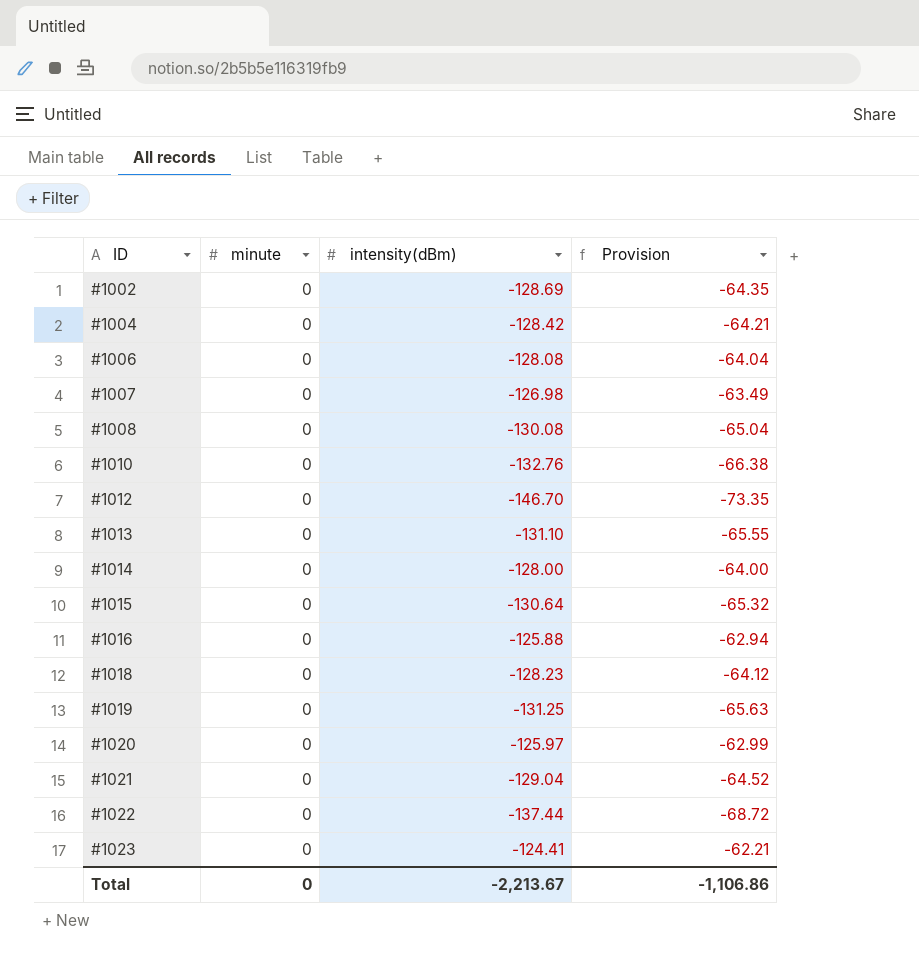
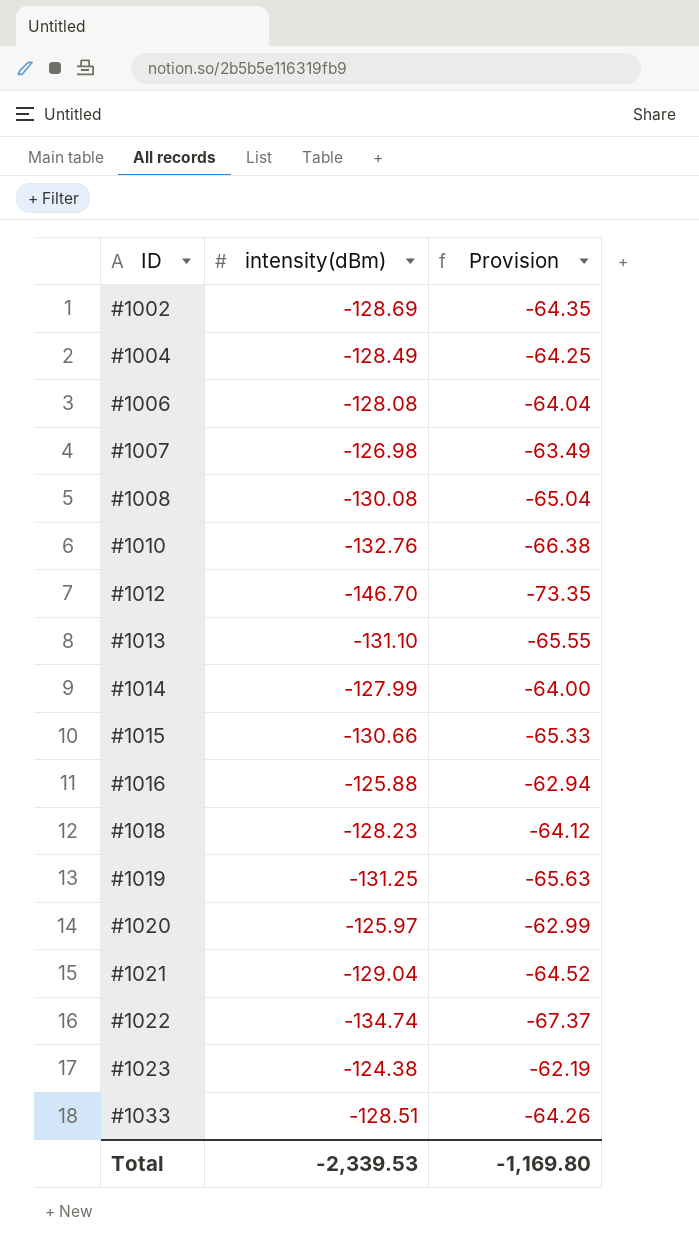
column minute | position: 2 -> none
#1004 | intensity(dBm): -128.42 -> -128.49
#1004 | Provision: -64.21 -> -64.25
#1014 | intensity(dBm): -128.00 -> -127.99
#1015 | intensity(dBm): -130.64 -> -130.66
#1015 | Provision: -65.32 -> -65.33
#1022 | intensity(dBm): -137.44 -> -134.74
#1022 | Provision: -68.72 -> -67.37
#1023 | intensity(dBm): -124.41 -> -124.38
#1023 | Provision: -62.21 -> -62.19
row #1033: none -> -128.51 | -64.26
Total | intensity(dBm): -2,213.67 -> -2,339.53
Total | Provision: -1,106.86 -> -1,169.80

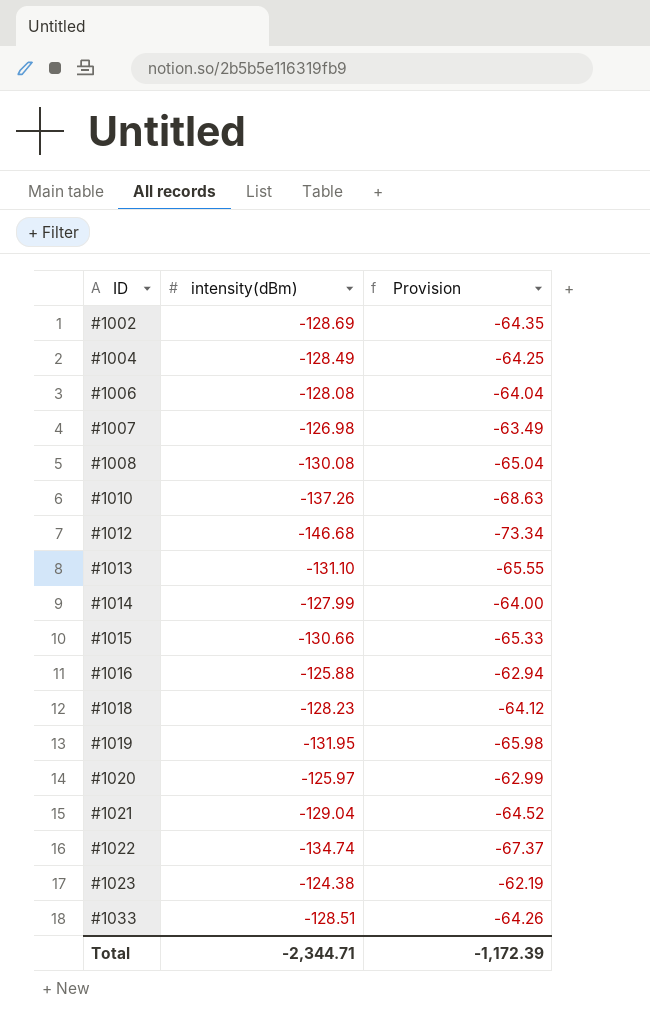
#1010 | intensity(dBm): -132.76 -> -137.26
#1010 | Provision: -66.38 -> -68.63
#1012 | intensity(dBm): -146.70 -> -146.68
#1012 | Provision: -73.35 -> -73.34
#1019 | intensity(dBm): -131.25 -> -131.95
#1019 | Provision: -65.63 -> -65.98
Total | intensity(dBm): -2,339.53 -> -2,344.71
Total | Provision: -1,169.80 -> -1,172.39

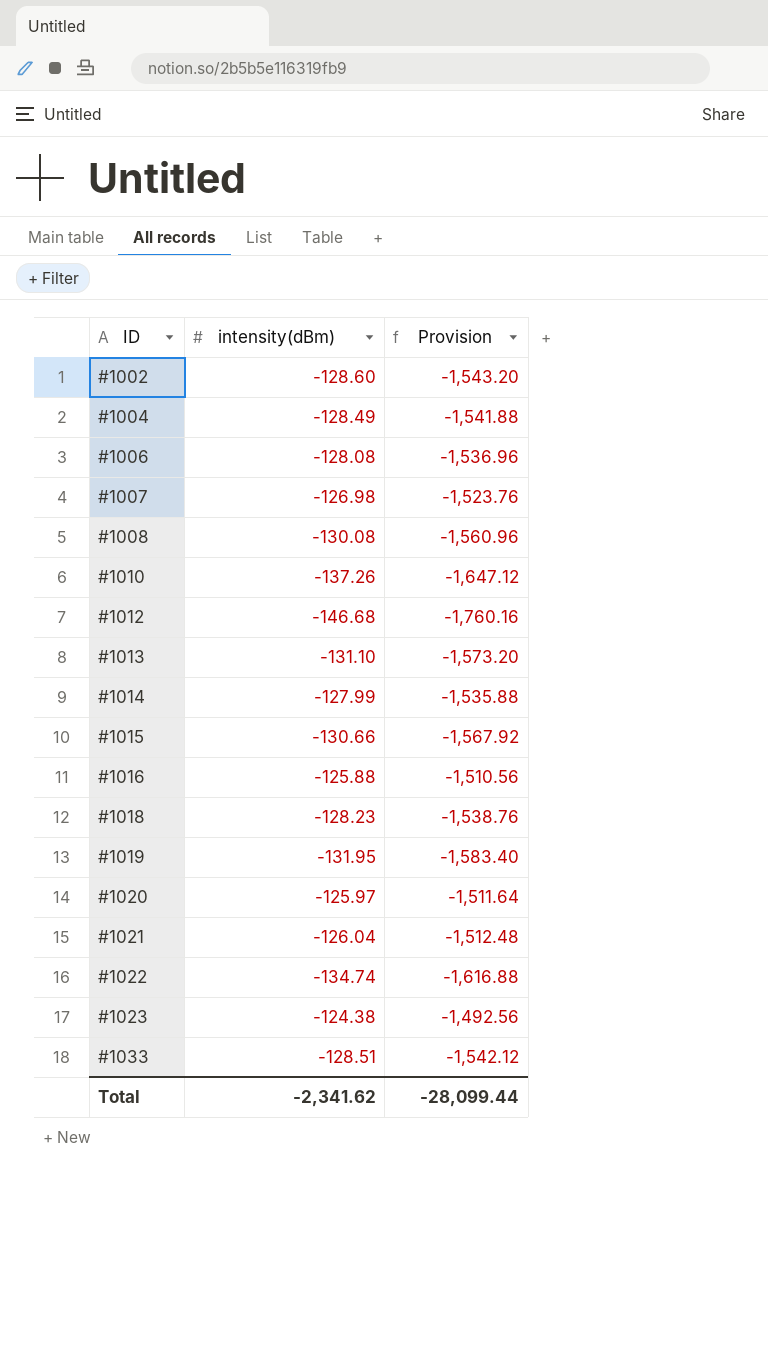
column Provision | formula: [intensity(dBm)] * 0.5 -> [intensity(dBm)] * 12
#1002 | intensity(dBm): -128.69 -> -128.60
#1021 | intensity(dBm): -129.04 -> -126.04
Total | intensity(dBm): -2,344.71 -> -2,341.62
Total | Provision: -1,172.39 -> -28,099.44

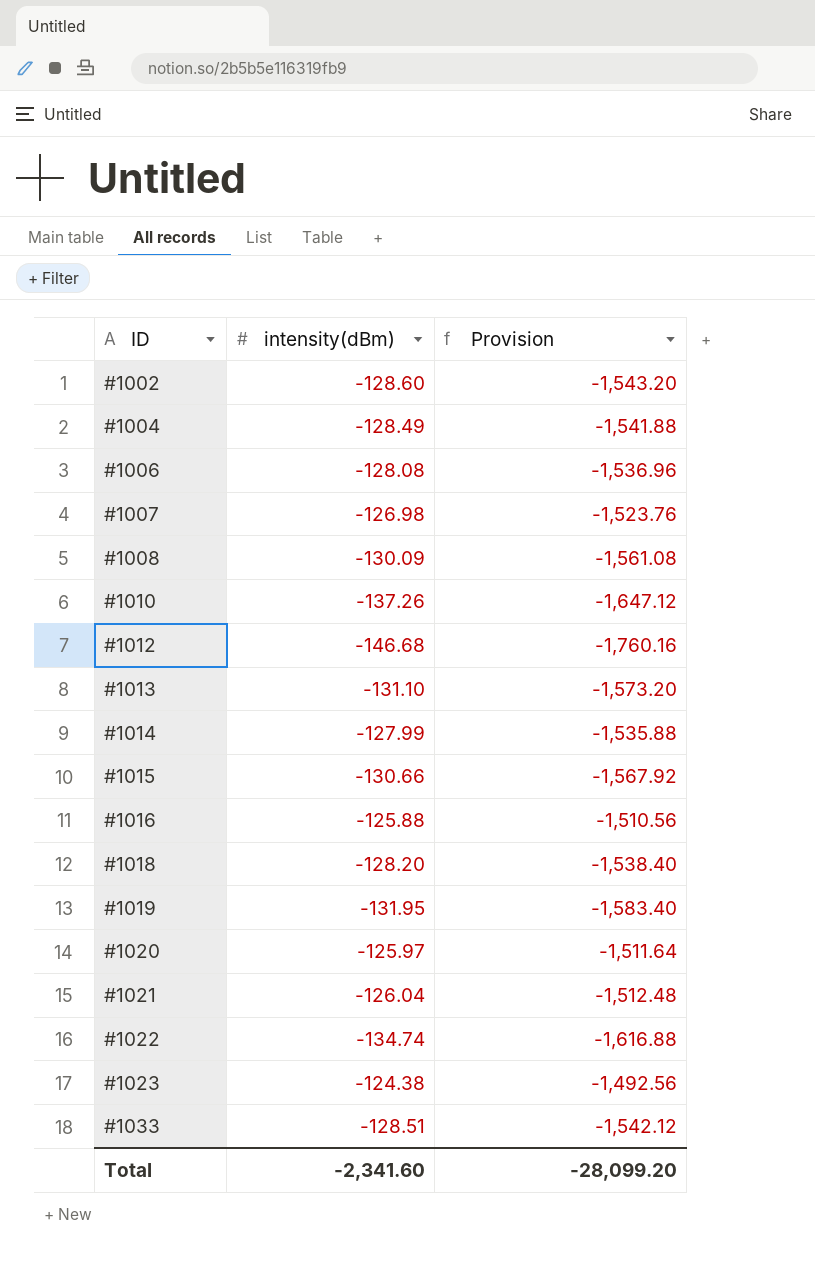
#1008 | intensity(dBm): -130.08 -> -130.09
#1008 | Provision: -1,560.96 -> -1,561.08
#1018 | intensity(dBm): -128.23 -> -128.20
#1018 | Provision: -1,538.76 -> -1,538.40
Total | intensity(dBm): -2,341.62 -> -2,341.60
Total | Provision: -28,099.44 -> -28,099.20

